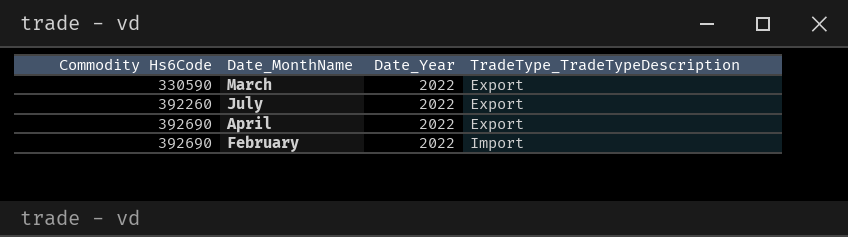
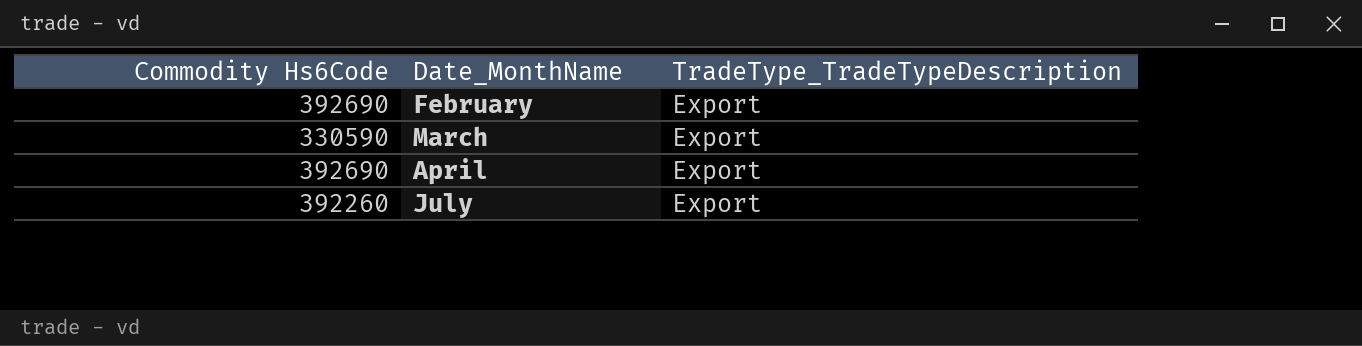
row order: Commodity Hs6Code ascending -> Date_MonthName ascending
column Date_Year | position: 3 -> none
February | TradeType_TradeTypeDescription: Import -> Export

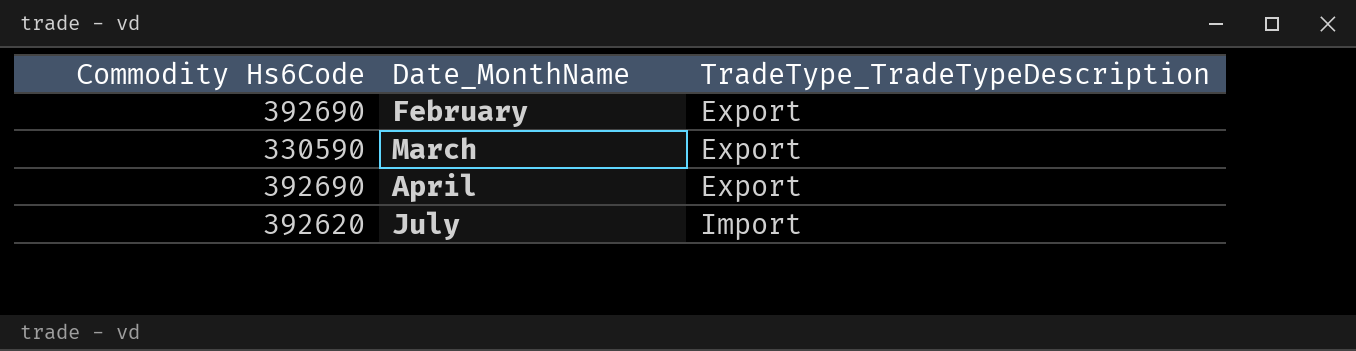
July | Commodity Hs6Code: 392260 -> 392620
July | TradeType_TradeTypeDescription: Export -> Import

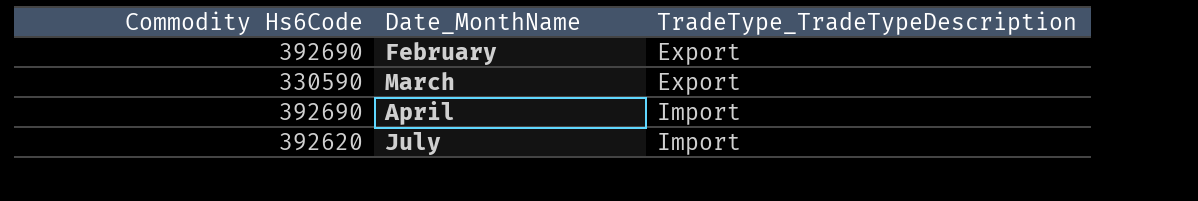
April | TradeType_TradeTypeDescription: Export -> Import

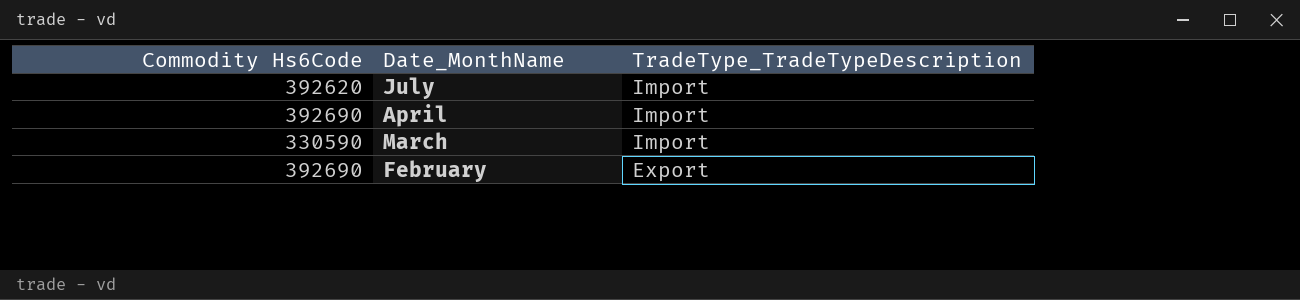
row order: Date_MonthName ascending -> Date_MonthName descending
March | TradeType_TradeTypeDescription: Export -> Import

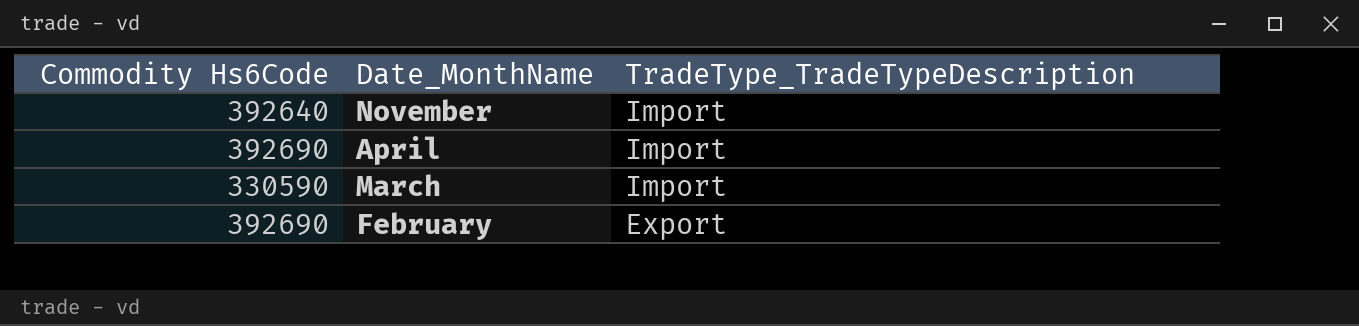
row July: 392620 | Import -> none
row November: none -> 392640 | Import

